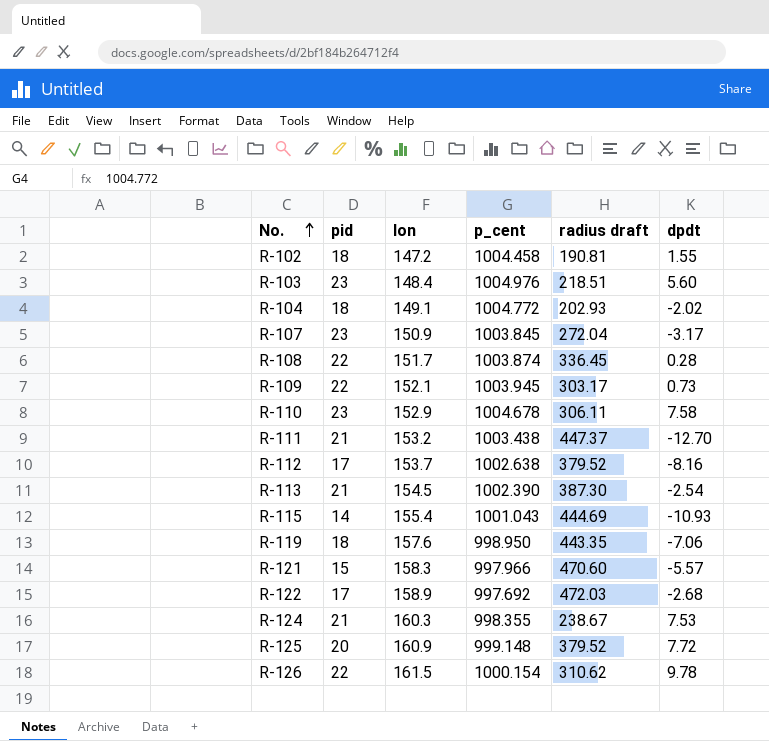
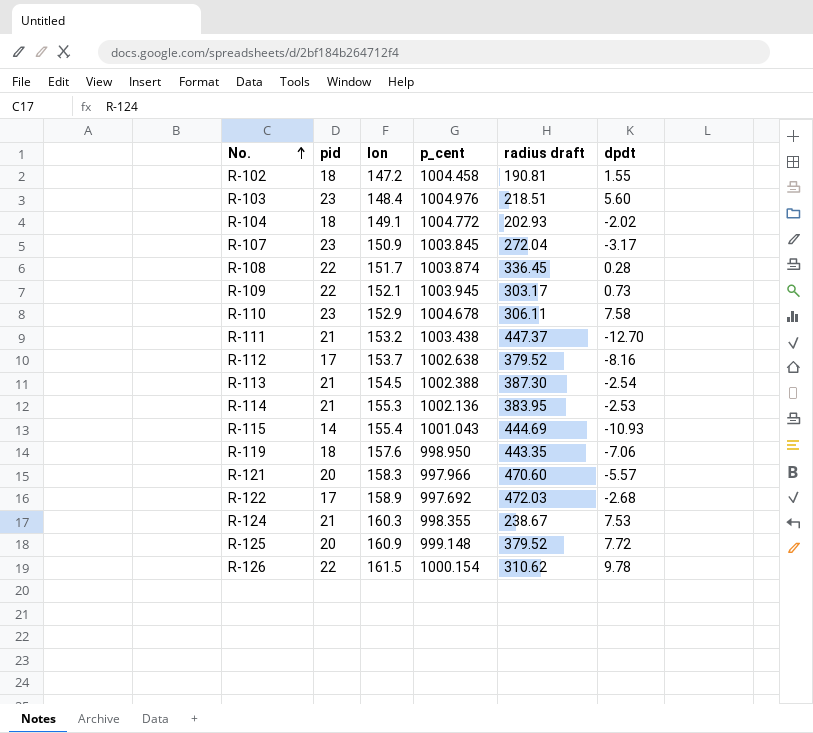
R-113 | p_cent: 1002.390 -> 1002.388
row R-114: none -> 21 | 155.3 | 1002.136 | 383.95 | -2.53
R-121 | pid: 15 -> 20

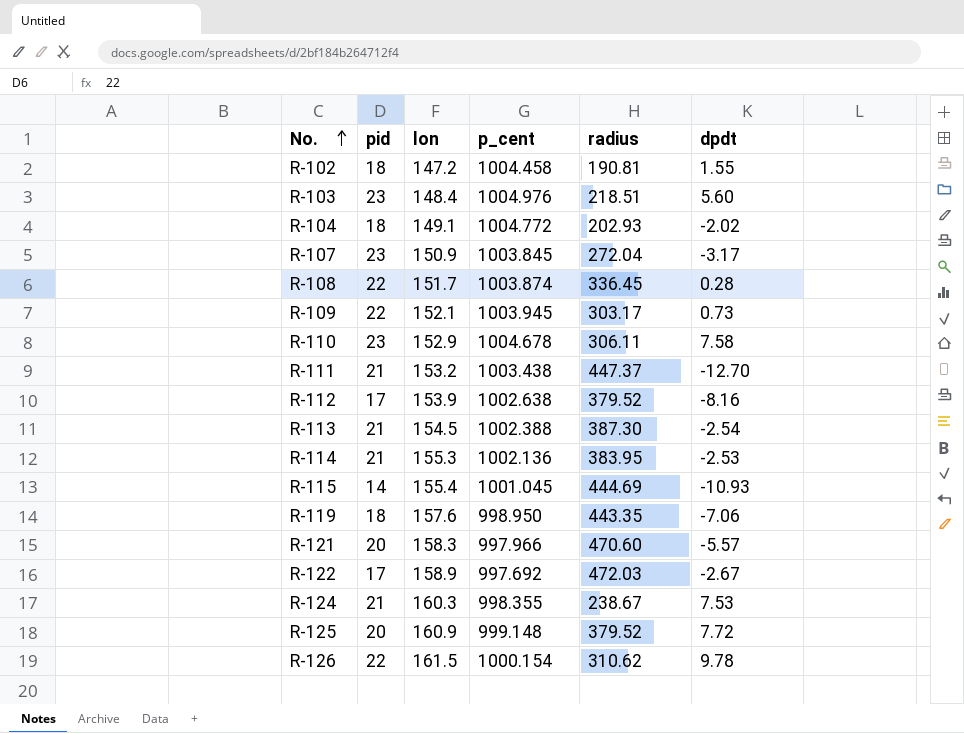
column name: radius draft -> radius
R-112 | lon: 153.7 -> 153.9
R-115 | p_cent: 1001.043 -> 1001.045
R-122 | dpdt: -2.68 -> -2.67

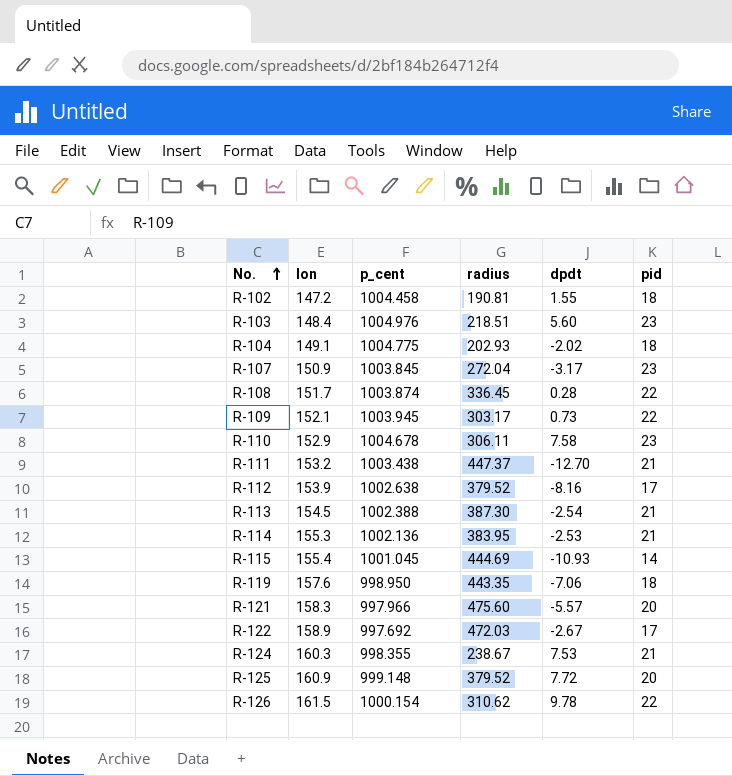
column pid | position: 2 -> 6
R-104 | p_cent: 1004.772 -> 1004.775
R-121 | radius: 470.60 -> 475.60

